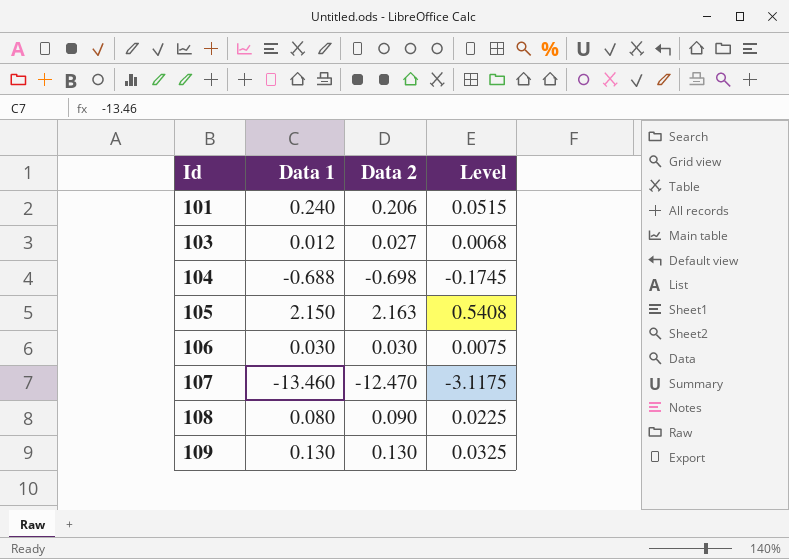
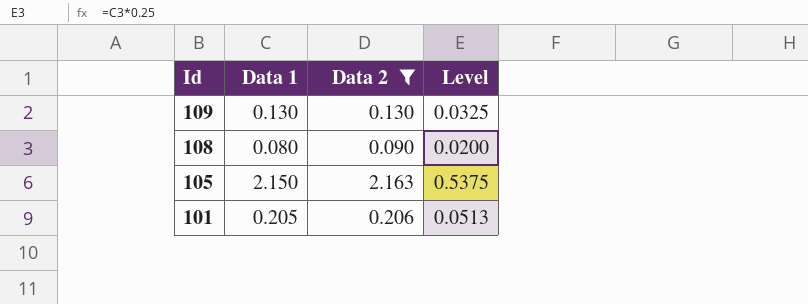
filter: none -> Data 2 >= 0.090
row order: Id ascending -> Id descending
column Level | formula: [Data 2] * 0.25 -> [Data 1] * 0.25
101 | Data 1: 0.240 -> 0.205

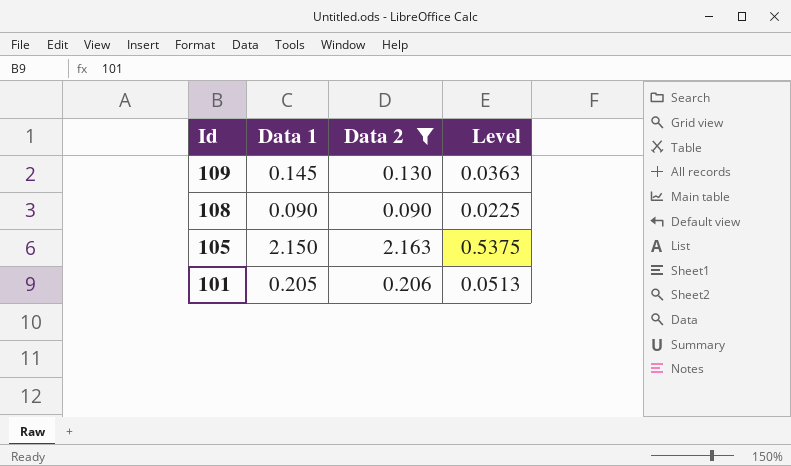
109 | Data 1: 0.130 -> 0.145
109 | Level: 0.0325 -> 0.0363
108 | Data 1: 0.080 -> 0.090
108 | Level: 0.0200 -> 0.0225

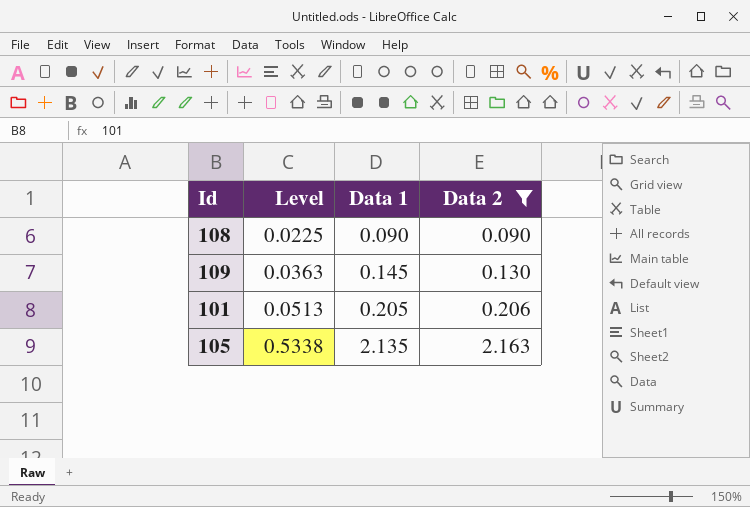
row order: Id descending -> Level ascending
column Level | position: 4 -> 2
105 | Level: 0.5375 -> 0.5338
105 | Data 1: 2.150 -> 2.135

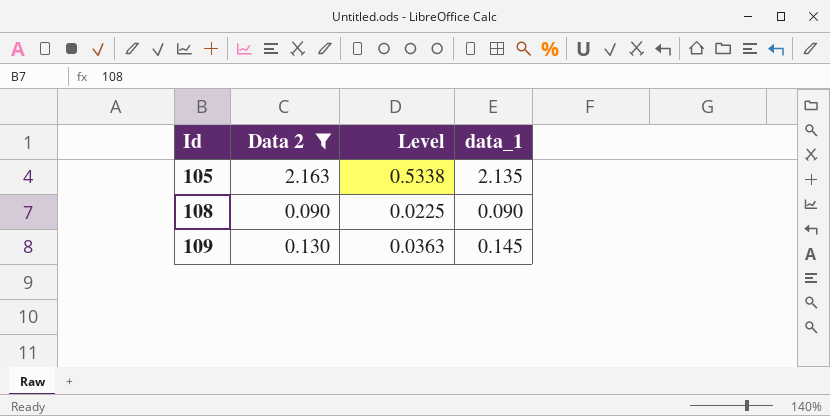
row order: Level ascending -> Id ascending
column Data 2 | position: 4 -> 2
column name: Data 1 -> data_1
row 101: 0.0513 | 0.205 | 0.206 -> none

